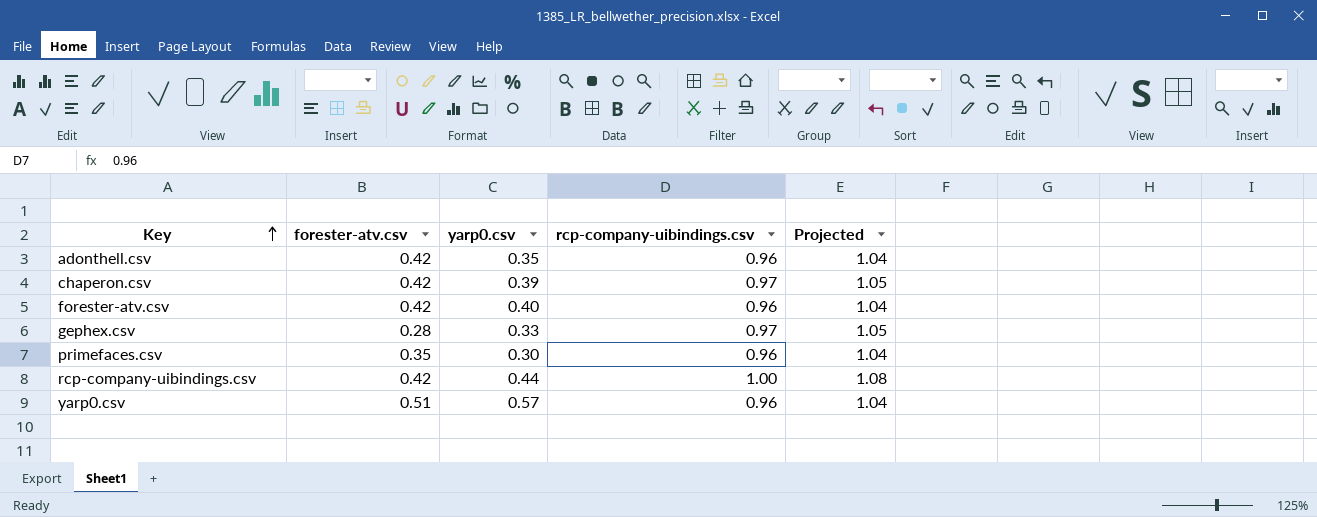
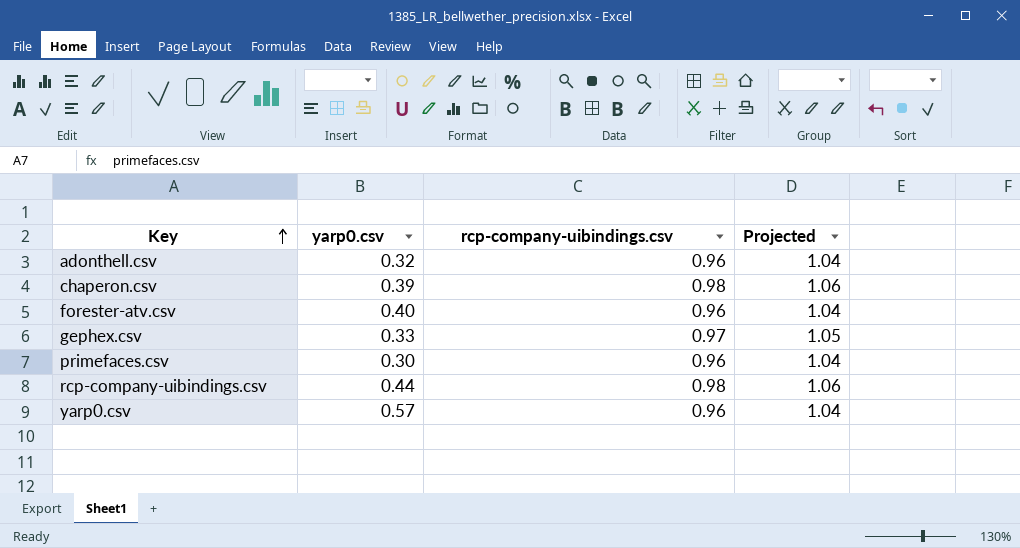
column forester-atv.csv | position: 2 -> none
adonthell.csv | yarp0.csv: 0.35 -> 0.32
chaperon.csv | rcp-company-uibindings.csv: 0.97 -> 0.98
chaperon.csv | Projected: 1.05 -> 1.06
rcp-company-uibindings.csv | rcp-company-uibindings.csv: 1.00 -> 0.98
rcp-company-uibindings.csv | Projected: 1.08 -> 1.06

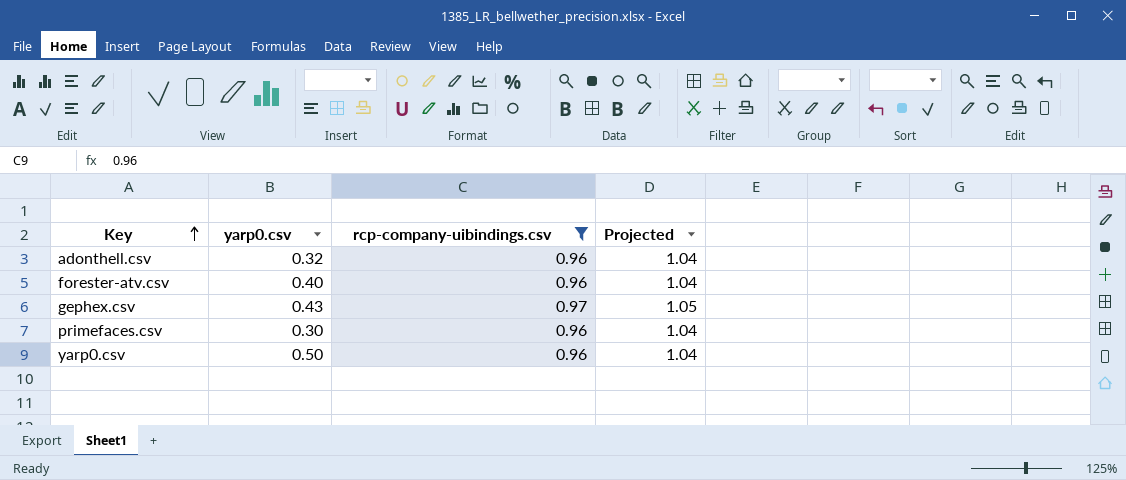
filter: none -> rcp-company-uibindings.csv != 0.98
gephex.csv | yarp0.csv: 0.33 -> 0.43
yarp0.csv | yarp0.csv: 0.57 -> 0.50

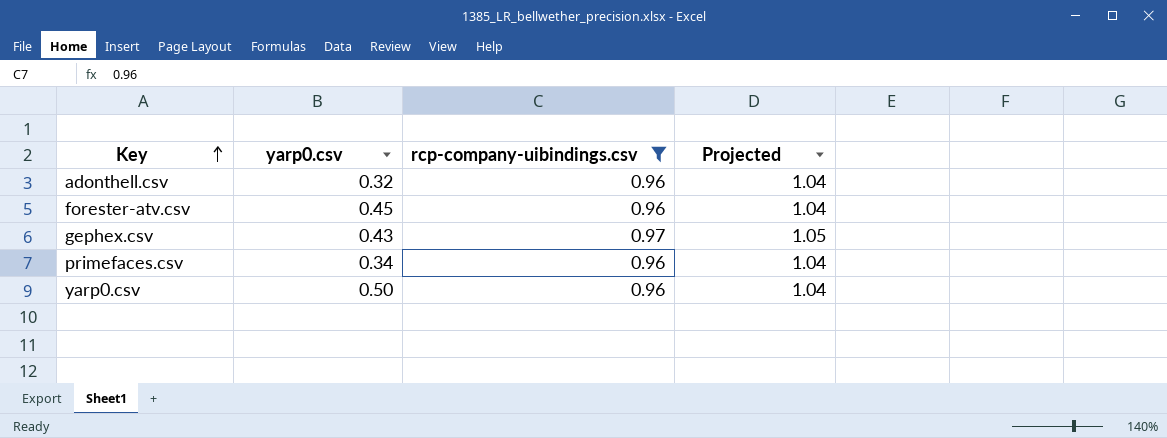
forester-atv.csv | yarp0.csv: 0.40 -> 0.45
primefaces.csv | yarp0.csv: 0.30 -> 0.34

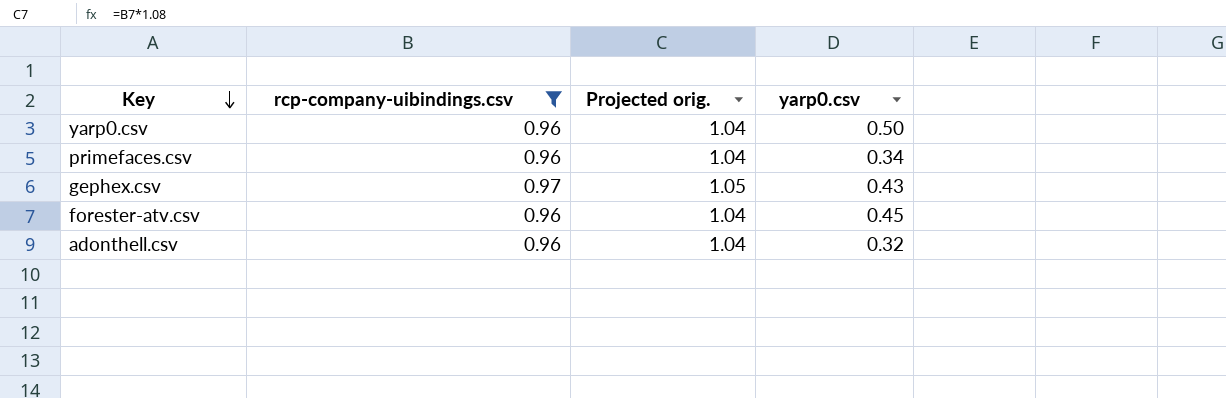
row order: Key ascending -> Key descending
column name: Projected -> Projected orig.
column yarp0.csv | position: 2 -> 4

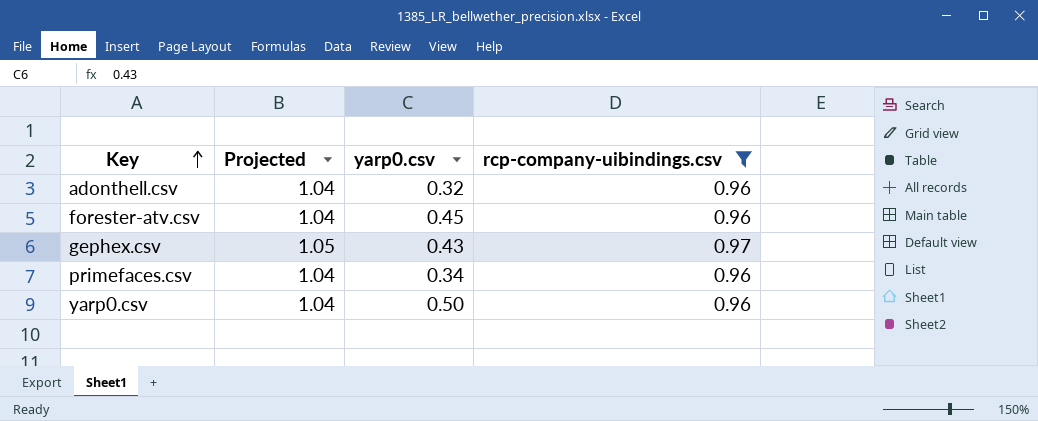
row order: Key descending -> Key ascending
column name: Projected orig. -> Projected
column rcp-company-uibindings.csv | position: 2 -> 4

